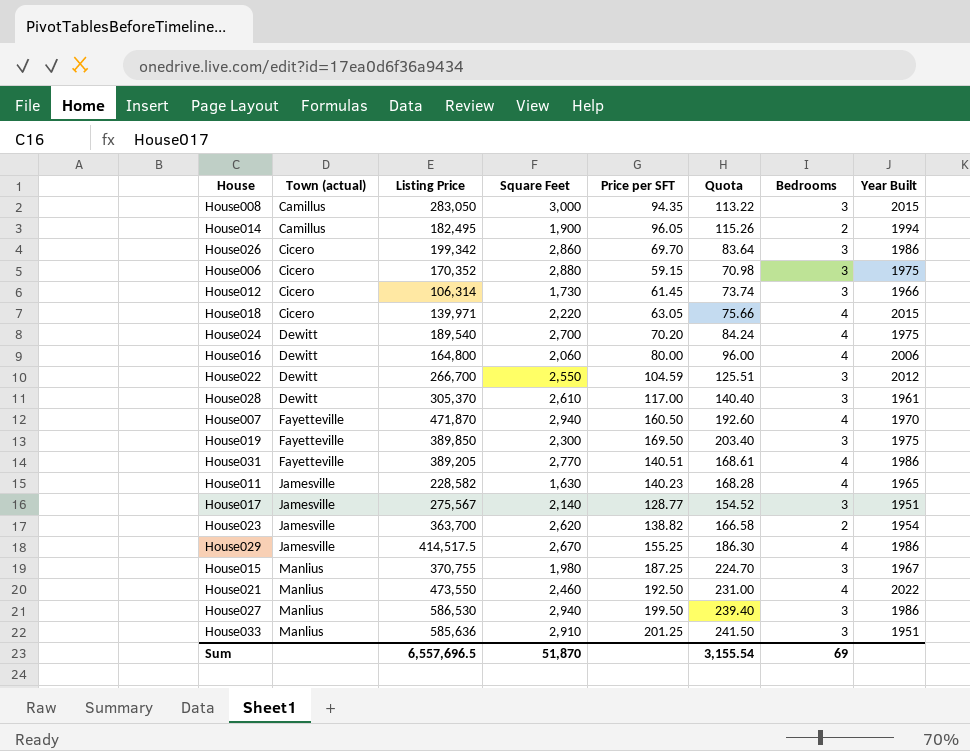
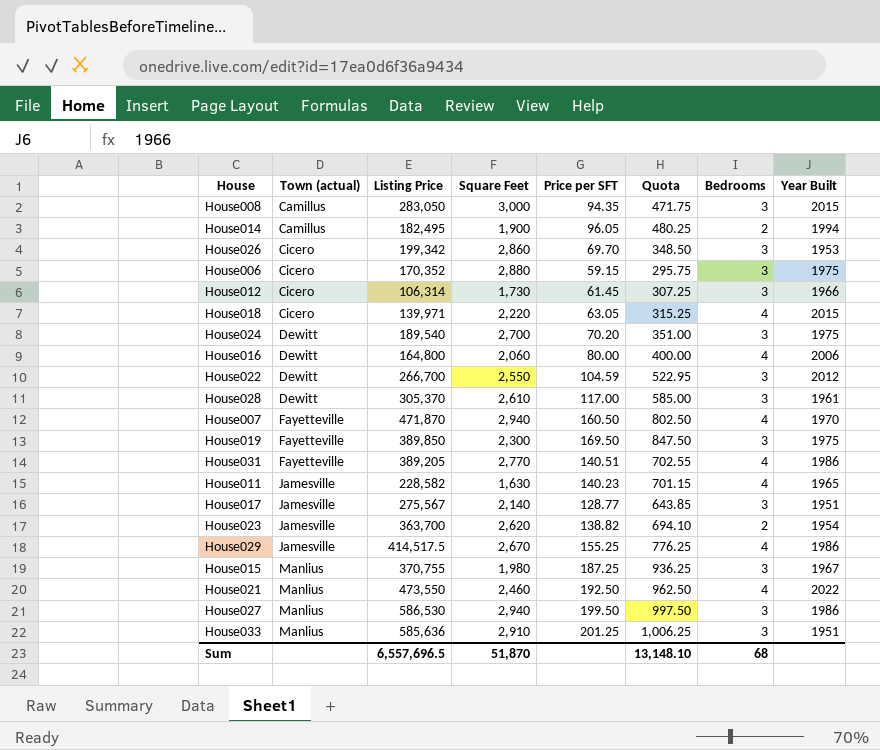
column Quota | formula: [Price per SFT] * 1.2 -> [Price per SFT] * 5
House026 | Year Built: 1986 -> 1953
House024 | Bedrooms: 4 -> 3
Sum | Quota: 3,155.54 -> 13,148.10
Sum | Bedrooms: 69 -> 68

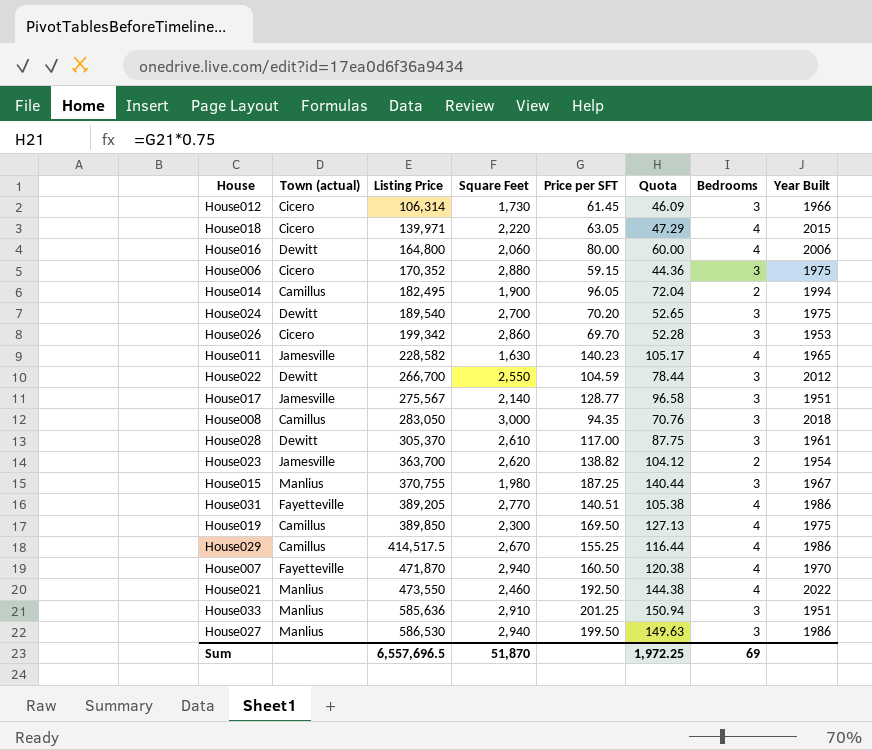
row order: Town (actual) ascending -> Listing Price ascending
column Quota | formula: [Price per SFT] * 5 -> [Price per SFT] * 0.75
House008 | Year Built: 2015 -> 2018
House019 | Town (actual): Fayetteville -> Camillus
House019 | Bedrooms: 3 -> 4
House029 | Town (actual): Jamesville -> Camillus
Sum | Quota: 13,148.10 -> 1,972.25
Sum | Bedrooms: 68 -> 69

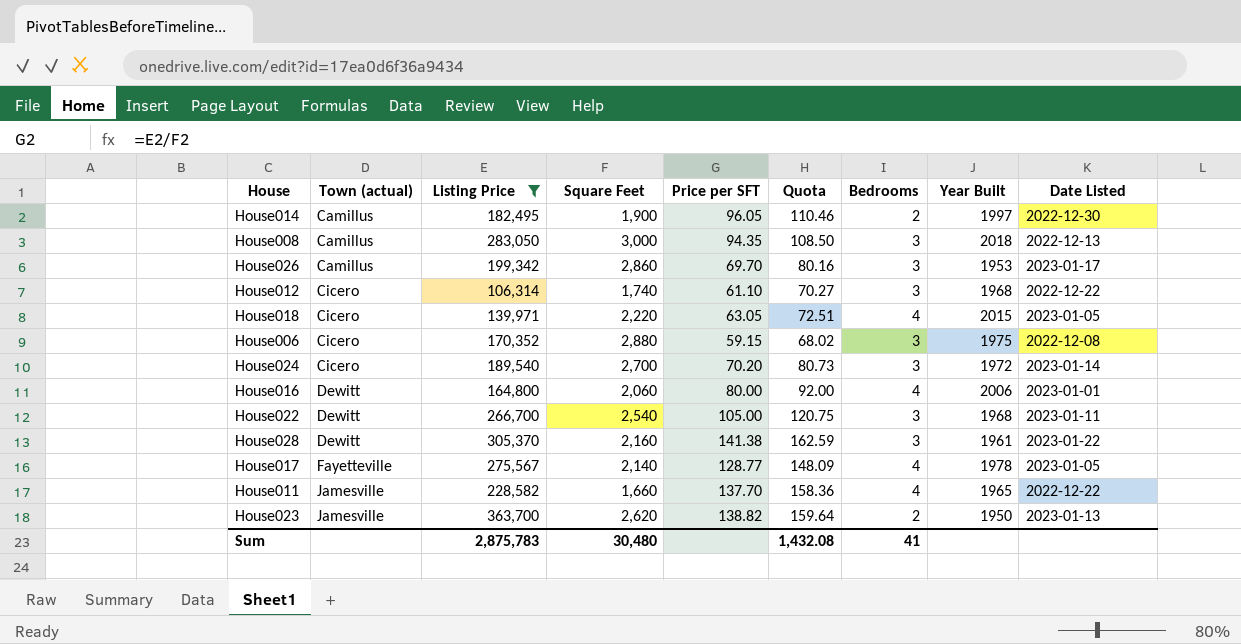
filter: none -> Listing Price <= 363,700
row order: Listing Price ascending -> Town (actual) ascending
column Quota | formula: [Price per SFT] * 0.75 -> [Price per SFT] * 1.15
column Date Listed | position: none -> 9
House014 | Year Built: 1994 -> 1997
House026 | Town (actual): Cicero -> Camillus
House012 | Square Feet: 1,730 -> 1,740
House012 | Price per SFT: 61.45 -> 61.10
House012 | Year Built: 1966 -> 1968
House024 | Town (actual): Dewitt -> Cicero
House024 | Year Built: 1975 -> 1972
House022 | Square Feet: 2,550 -> 2,540
House022 | Price per SFT: 104.59 -> 105.00
House022 | Year Built: 2012 -> 1968
House028 | Square Feet: 2,610 -> 2,160
House028 | Price per SFT: 117.00 -> 141.38
House017 | Town (actual): Jamesville -> Fayetteville
House017 | Bedrooms: 3 -> 4
House017 | Year Built: 1951 -> 1978
House011 | Square Feet: 1,630 -> 1,660
House011 | Price per SFT: 140.23 -> 137.70
House023 | Year Built: 1954 -> 1950
Sum | Listing Price: 6,557,696.5 -> 2,875,783
Sum | Square Feet: 51,870 -> 30,480
Sum | Quota: 1,972.25 -> 1,432.08
Sum | Bedrooms: 69 -> 41

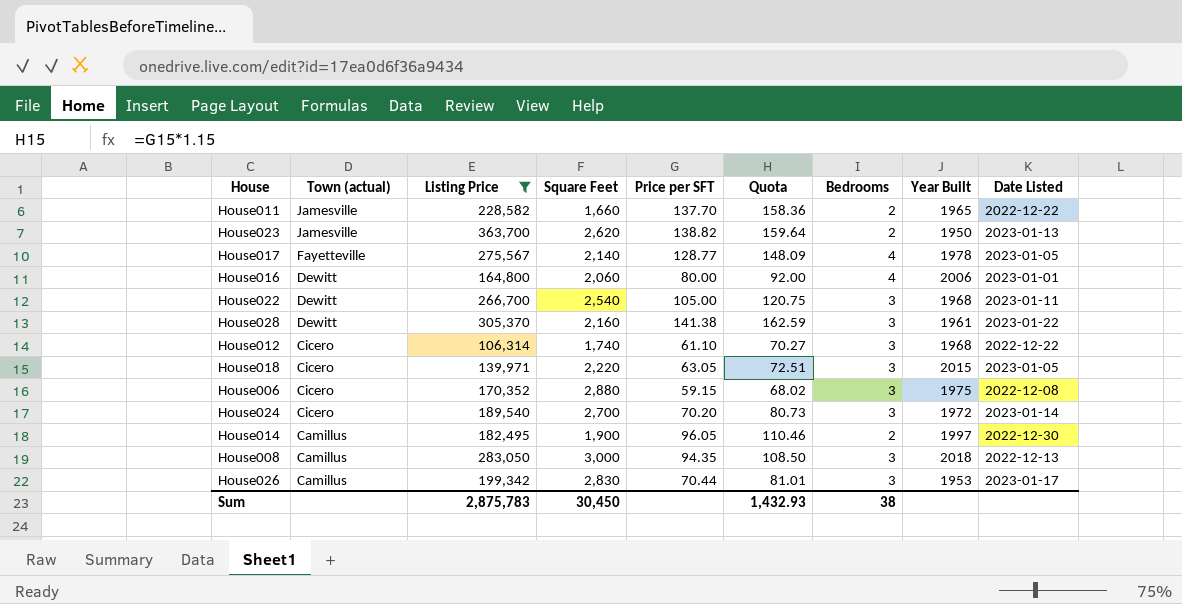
row order: Town (actual) ascending -> Town (actual) descending
House011 | Bedrooms: 4 -> 2
House018 | Bedrooms: 4 -> 3
House026 | Square Feet: 2,860 -> 2,830
House026 | Price per SFT: 69.70 -> 70.44
House026 | Quota: 80.16 -> 81.01
Sum | Square Feet: 30,480 -> 30,450
Sum | Quota: 1,432.08 -> 1,432.93
Sum | Bedrooms: 41 -> 38

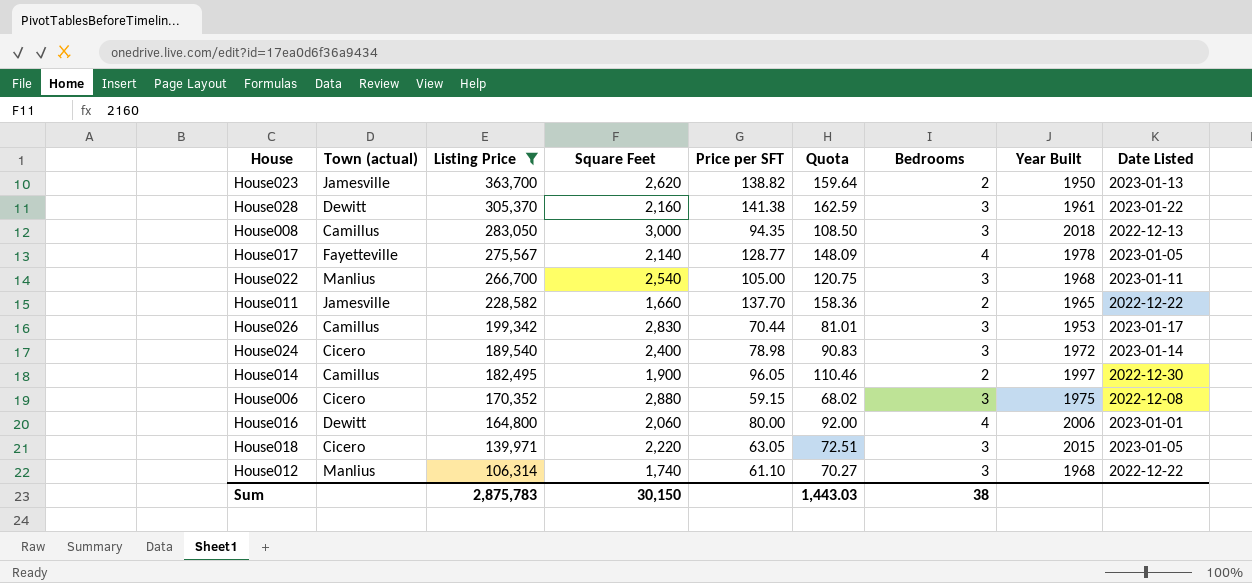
row order: Town (actual) descending -> Listing Price descending
House022 | Town (actual): Dewitt -> Manlius
House024 | Square Feet: 2,700 -> 2,400
House024 | Price per SFT: 70.20 -> 78.98
House024 | Quota: 80.73 -> 90.83
House012 | Town (actual): Cicero -> Manlius
Sum | Square Feet: 30,450 -> 30,150
Sum | Quota: 1,432.93 -> 1,443.03

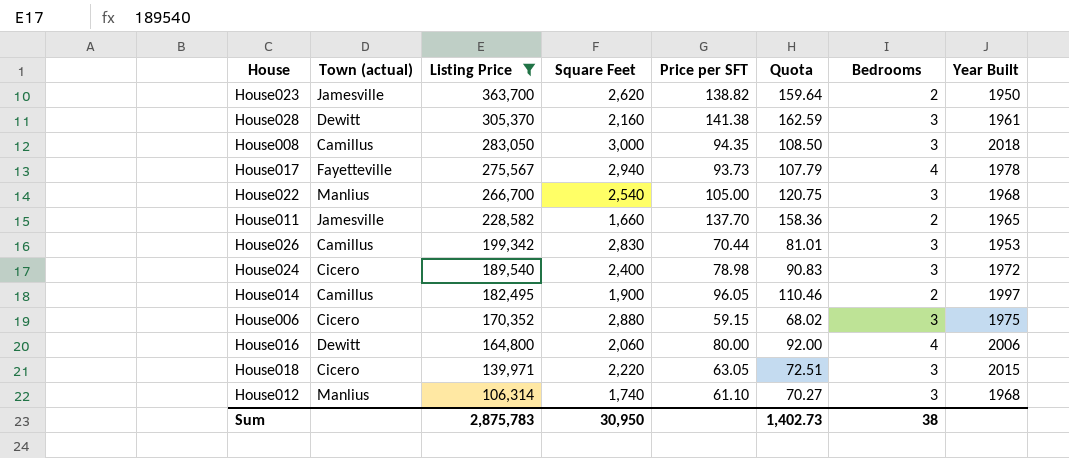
column Date Listed | position: 9 -> none
House017 | Square Feet: 2,140 -> 2,940
House017 | Price per SFT: 128.77 -> 93.73
House017 | Quota: 148.09 -> 107.79
Sum | Square Feet: 30,150 -> 30,950
Sum | Quota: 1,443.03 -> 1,402.73

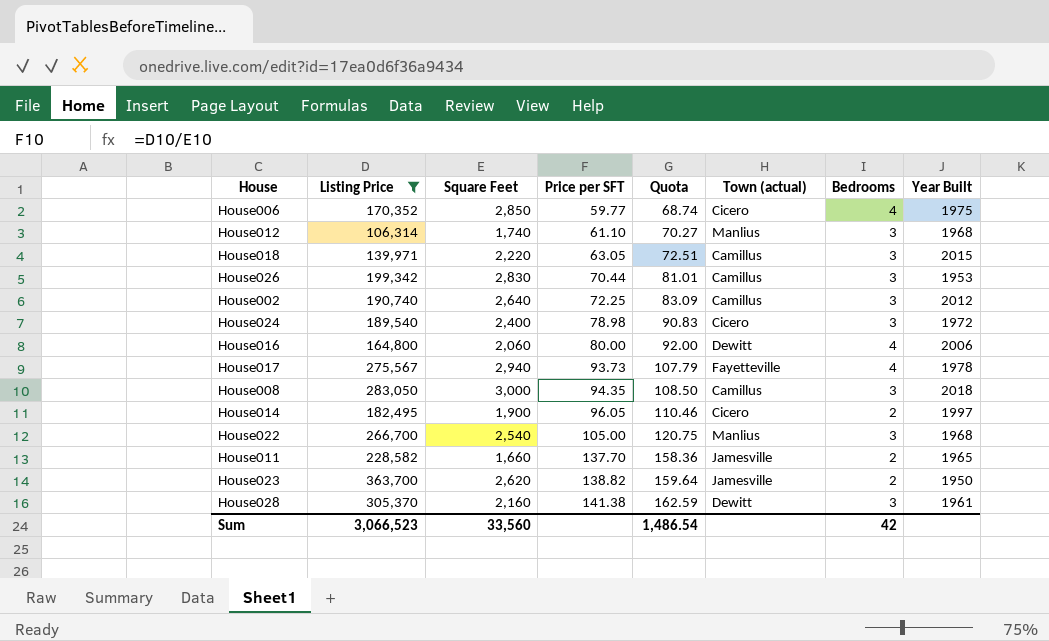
row order: Listing Price descending -> Price per SFT ascending
column Town (actual) | position: 2 -> 6
House006 | Square Feet: 2,880 -> 2,850
House006 | Price per SFT: 59.15 -> 59.77
House006 | Quota: 68.02 -> 68.74
House006 | Bedrooms: 3 -> 4
House018 | Town (actual): Cicero -> Camillus
row House002: none -> 190,740 | 2,640 | 72.25 | 83.09 | Camillus | 3 | 2012
House014 | Town (actual): Camillus -> Cicero
Sum | Listing Price: 2,875,783 -> 3,066,523
Sum | Square Feet: 30,950 -> 33,560
Sum | Quota: 1,402.73 -> 1,486.54
Sum | Bedrooms: 38 -> 42

